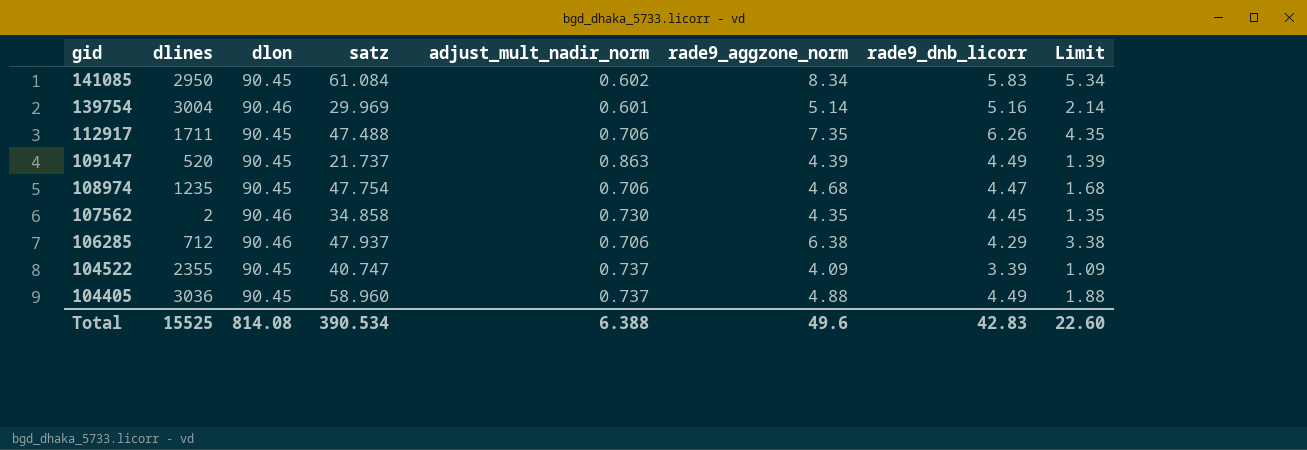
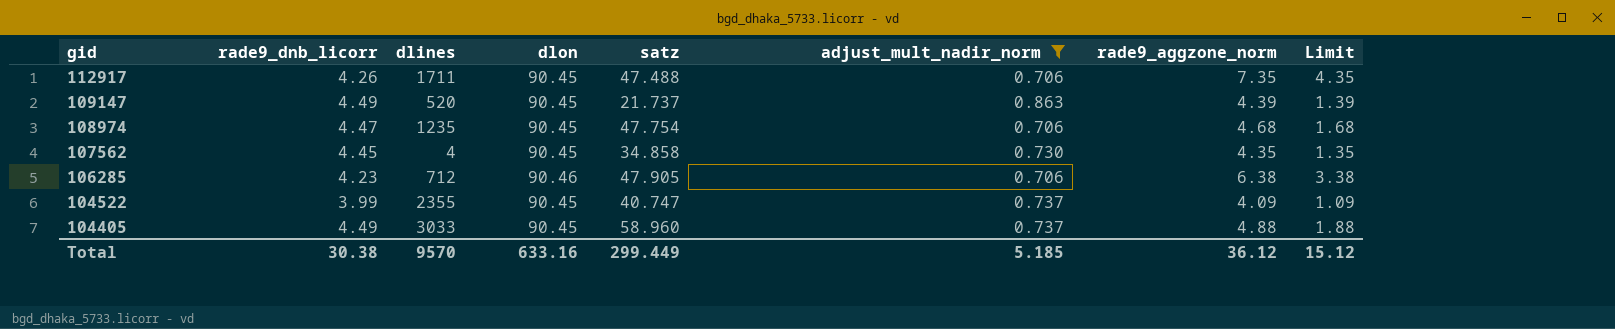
filter: none -> adjust_mult_nadir_norm >= 0.706
column rade9_dnb_licorr | position: 7 -> 2
112917 | rade9_dnb_licorr: 6.26 -> 4.26
107562 | dlines: 2 -> 4
107562 | dlon: 90.46 -> 90.45
106285 | rade9_dnb_licorr: 4.29 -> 4.23
106285 | satz: 47.937 -> 47.905
104522 | rade9_dnb_licorr: 3.39 -> 3.99
104405 | dlines: 3036 -> 3033
Total | rade9_dnb_licorr: 42.83 -> 30.38
Total | dlines: 15525 -> 9570
Total | dlon: 814.08 -> 633.16
Total | satz: 390.534 -> 299.449
Total | adjust_mult_nadir_norm: 6.388 -> 5.185
Total | rade9_aggzone_norm: 49.6 -> 36.12
Total | Limit: 22.60 -> 15.12

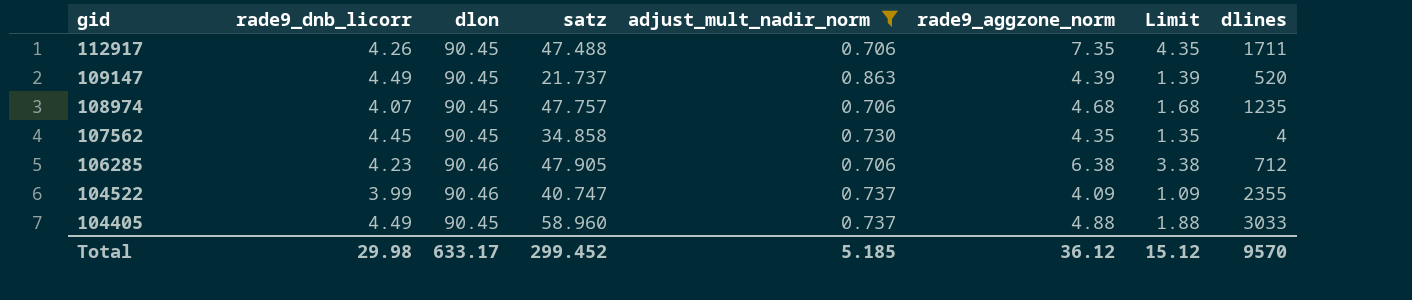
column dlines | position: 3 -> 8
108974 | rade9_dnb_licorr: 4.47 -> 4.07
108974 | satz: 47.754 -> 47.757
104522 | dlon: 90.45 -> 90.46
Total | rade9_dnb_licorr: 30.38 -> 29.98
Total | dlon: 633.16 -> 633.17
Total | satz: 299.449 -> 299.452

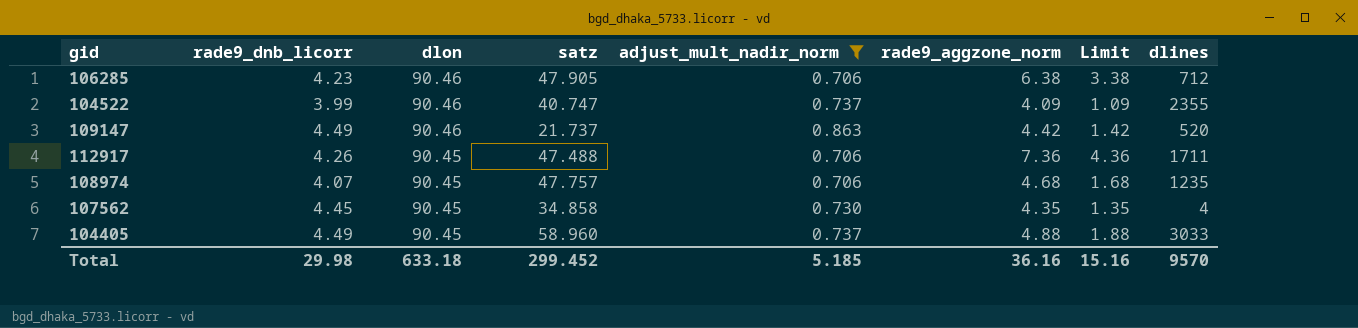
row order: gid descending -> dlon descending
109147 | dlon: 90.45 -> 90.46
109147 | rade9_aggzone_norm: 4.39 -> 4.42
109147 | Limit: 1.39 -> 1.42
112917 | rade9_aggzone_norm: 7.35 -> 7.36
112917 | Limit: 4.35 -> 4.36
Total | dlon: 633.17 -> 633.18
Total | rade9_aggzone_norm: 36.12 -> 36.16
Total | Limit: 15.12 -> 15.16

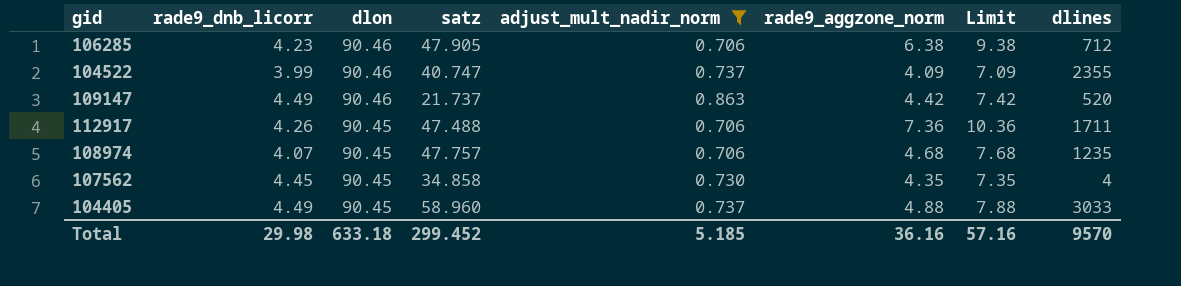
column Limit | formula: [rade9_aggzone_norm] - 3 -> [rade9_aggzone_norm] + 3
Total | Limit: 15.16 -> 57.16

